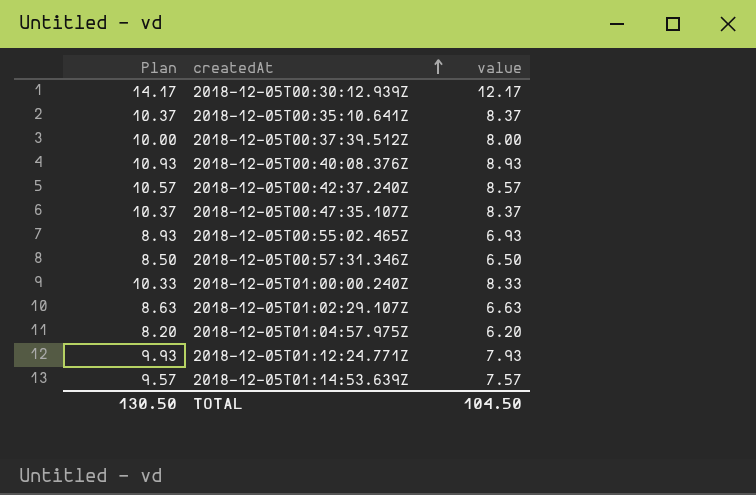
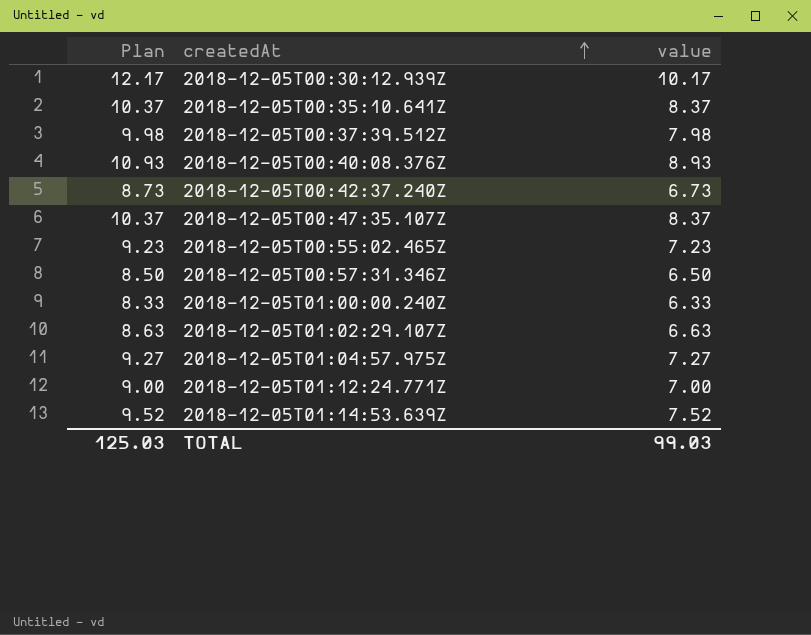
2018-12-05T00:30:12.939Z | Plan: 14.17 -> 12.17
2018-12-05T00:30:12.939Z | value: 12.17 -> 10.17
2018-12-05T00:37:39.512Z | Plan: 10.00 -> 9.98
2018-12-05T00:37:39.512Z | value: 8.00 -> 7.98
2018-12-05T00:42:37.240Z | Plan: 10.57 -> 8.73
2018-12-05T00:42:37.240Z | value: 8.57 -> 6.73
2018-12-05T00:55:02.465Z | Plan: 8.93 -> 9.23
2018-12-05T00:55:02.465Z | value: 6.93 -> 7.23
2018-12-05T01:00:00.240Z | Plan: 10.33 -> 8.33
2018-12-05T01:00:00.240Z | value: 8.33 -> 6.33
2018-12-05T01:04:57.975Z | Plan: 8.20 -> 9.27
2018-12-05T01:04:57.975Z | value: 6.20 -> 7.27
2018-12-05T01:12:24.771Z | Plan: 9.93 -> 9.00
2018-12-05T01:12:24.771Z | value: 7.93 -> 7.00
2018-12-05T01:14:53.639Z | Plan: 9.57 -> 9.52
2018-12-05T01:14:53.639Z | value: 7.57 -> 7.52
TOTAL | Plan: 130.50 -> 125.03
TOTAL | value: 104.50 -> 99.03

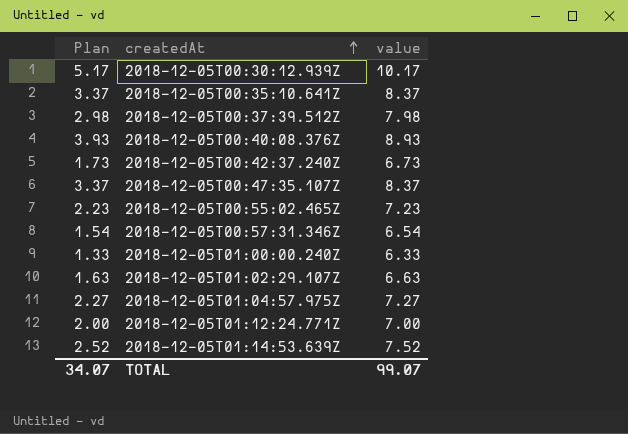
column Plan | formula: [value] + 2 -> [value] - 5
2018-12-05T00:57:31.346Z | value: 6.50 -> 6.54
TOTAL | Plan: 125.03 -> 34.07
TOTAL | value: 99.03 -> 99.07

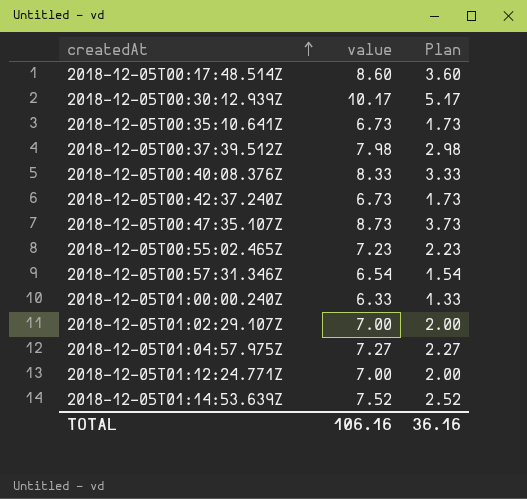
column Plan | position: 1 -> 3
row 2018-12-05T00:17:48.514Z: none -> 8.60 | 3.60
2018-12-05T00:35:10.641Z | value: 8.37 -> 6.73
2018-12-05T00:35:10.641Z | Plan: 3.37 -> 1.73
2018-12-05T00:40:08.376Z | value: 8.93 -> 8.33
2018-12-05T00:40:08.376Z | Plan: 3.93 -> 3.33
2018-12-05T00:47:35.107Z | value: 8.37 -> 8.73
2018-12-05T00:47:35.107Z | Plan: 3.37 -> 3.73
2018-12-05T01:02:29.107Z | value: 6.63 -> 7.00
2018-12-05T01:02:29.107Z | Plan: 1.63 -> 2.00
TOTAL | value: 99.07 -> 106.16
TOTAL | Plan: 34.07 -> 36.16

